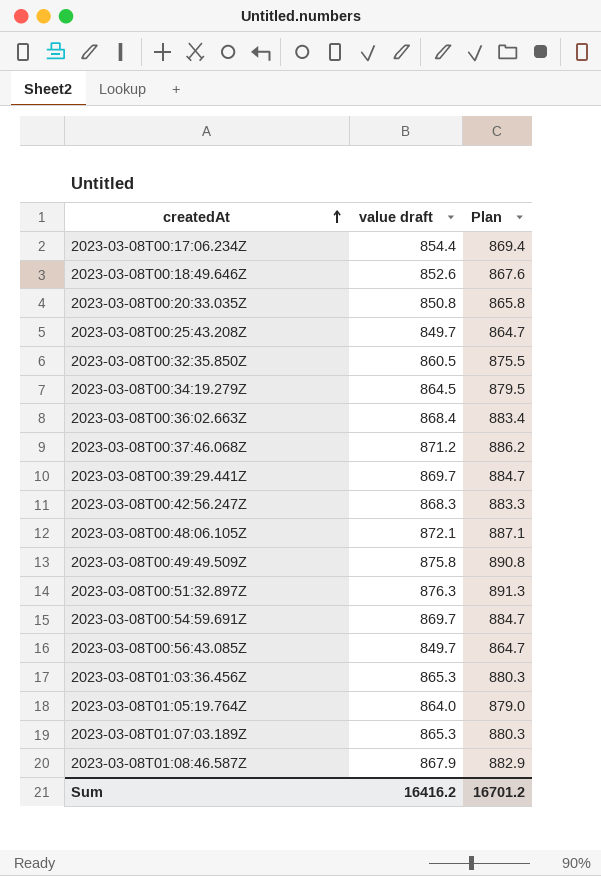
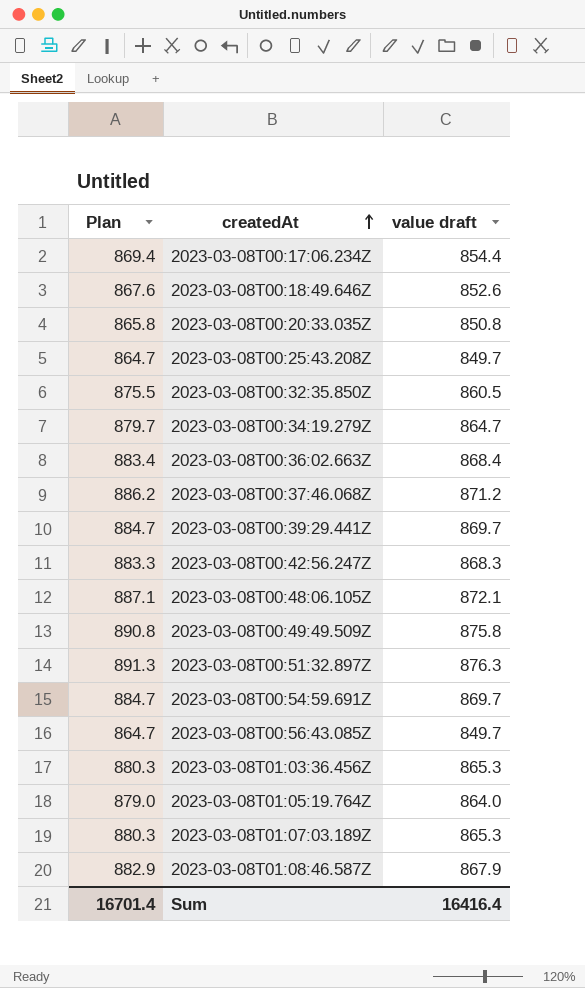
column Plan | position: 3 -> 1
2023-03-08T00:34:19.279Z | Plan: 879.5 -> 879.7
2023-03-08T00:34:19.279Z | value draft: 864.5 -> 864.7
Sum | Plan: 16701.2 -> 16701.4
Sum | value draft: 16416.2 -> 16416.4

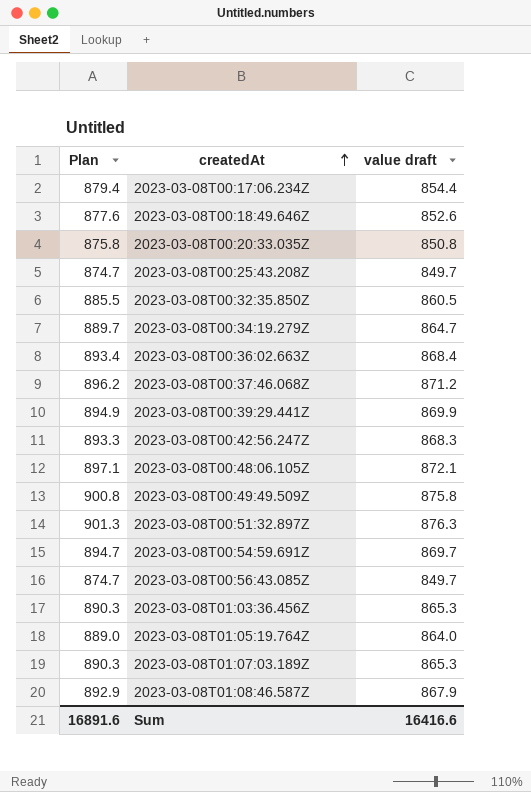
column Plan | formula: [value draft] + 15 -> [value draft] + 25
2023-03-08T00:39:29.441Z | value draft: 869.7 -> 869.9
Sum | Plan: 16701.4 -> 16891.6
Sum | value draft: 16416.4 -> 16416.6

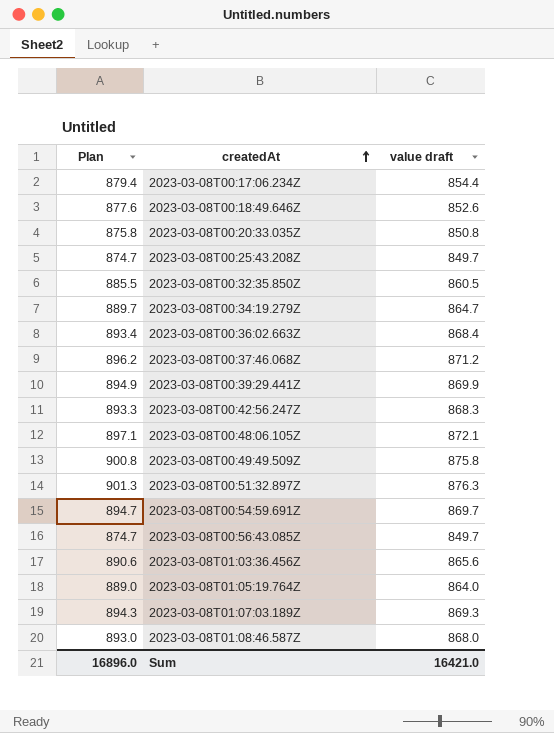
2023-03-08T01:03:36.456Z | Plan: 890.3 -> 890.6
2023-03-08T01:03:36.456Z | value draft: 865.3 -> 865.6
2023-03-08T01:07:03.189Z | Plan: 890.3 -> 894.3
2023-03-08T01:07:03.189Z | value draft: 865.3 -> 869.3
2023-03-08T01:08:46.587Z | Plan: 892.9 -> 893.0
2023-03-08T01:08:46.587Z | value draft: 867.9 -> 868.0
Sum | Plan: 16891.6 -> 16896.0
Sum | value draft: 16416.6 -> 16421.0

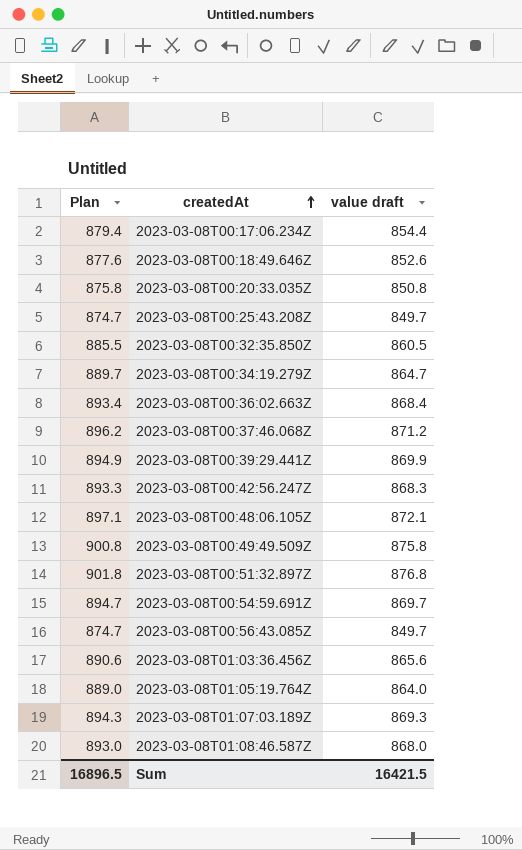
2023-03-08T00:51:32.897Z | Plan: 901.3 -> 901.8
2023-03-08T00:51:32.897Z | value draft: 876.3 -> 876.8
Sum | Plan: 16896.0 -> 16896.5
Sum | value draft: 16421.0 -> 16421.5

